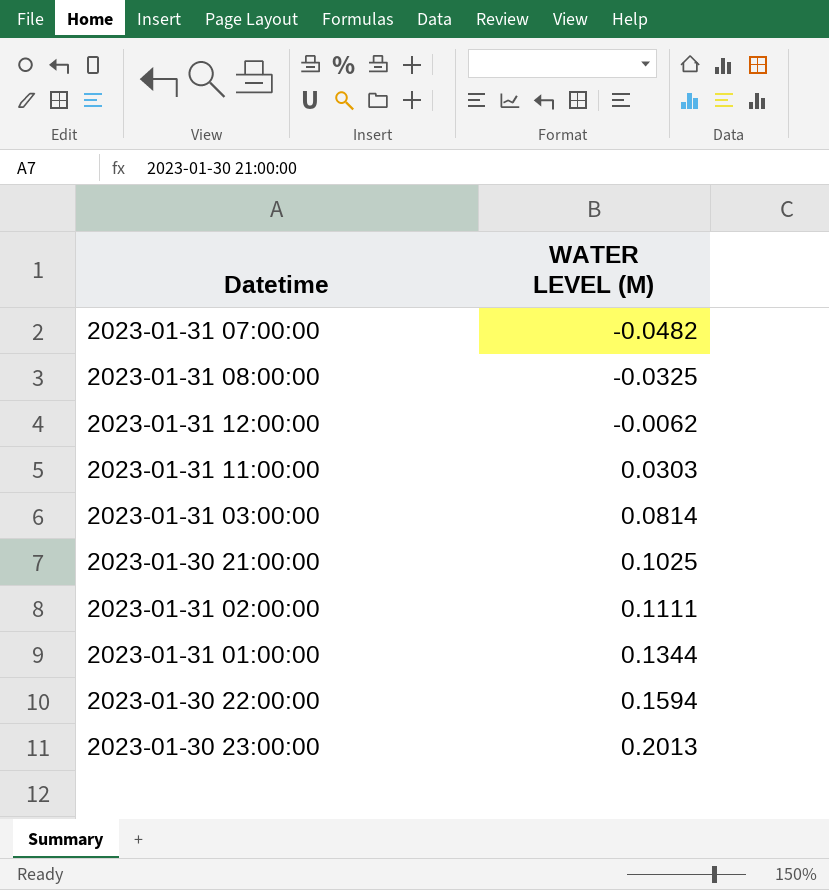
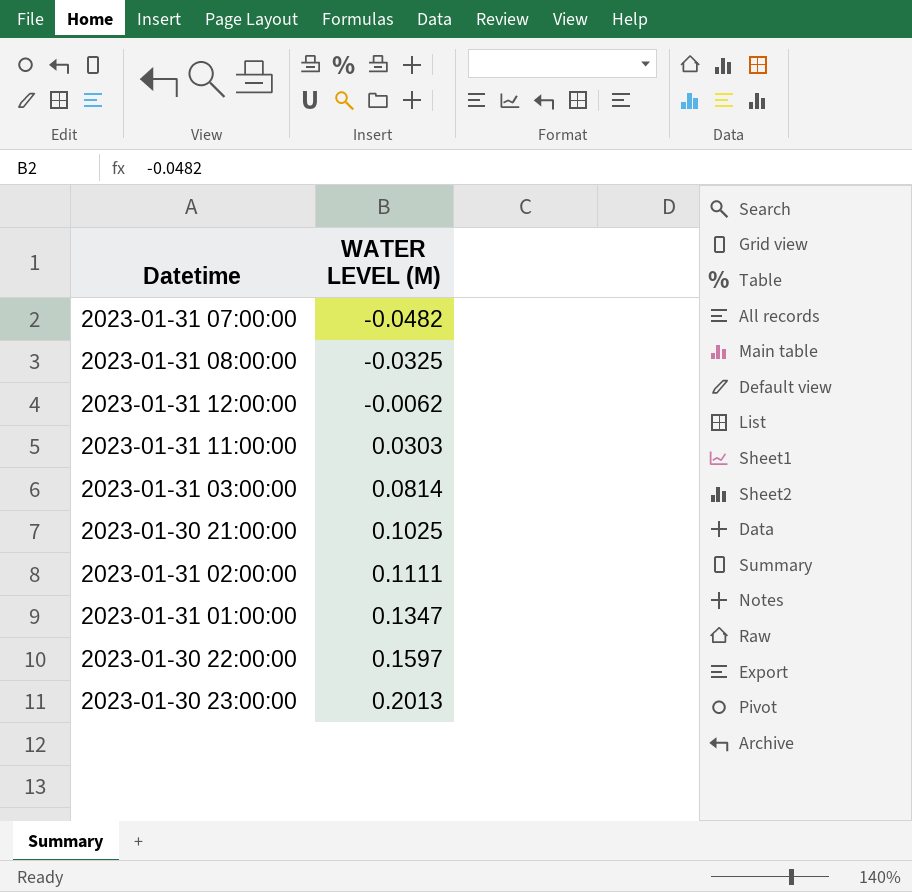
2023-01-31 01:00:00 | WATER LEVEL (M): 0.1344 -> 0.1347
2023-01-30 22:00:00 | WATER LEVEL (M): 0.1594 -> 0.1597

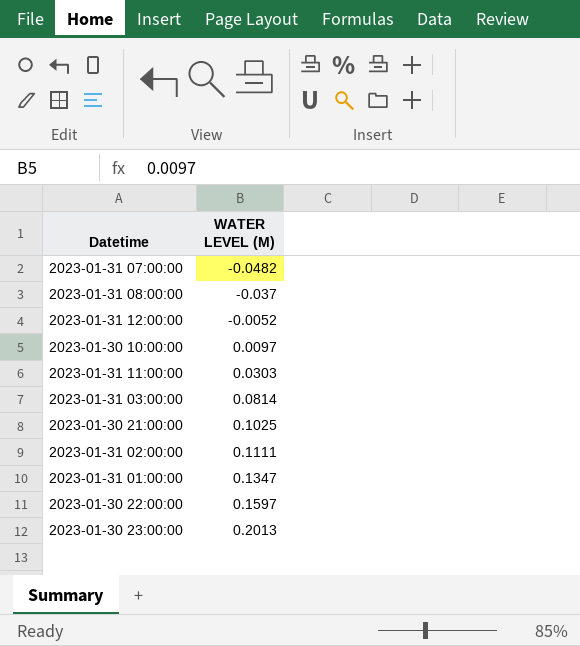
2023-01-31 08:00:00 | WATER LEVEL (M): -0.0325 -> -0.037
2023-01-31 12:00:00 | WATER LEVEL (M): -0.0062 -> -0.0052
row 2023-01-30 10:00:00: none -> 0.0097

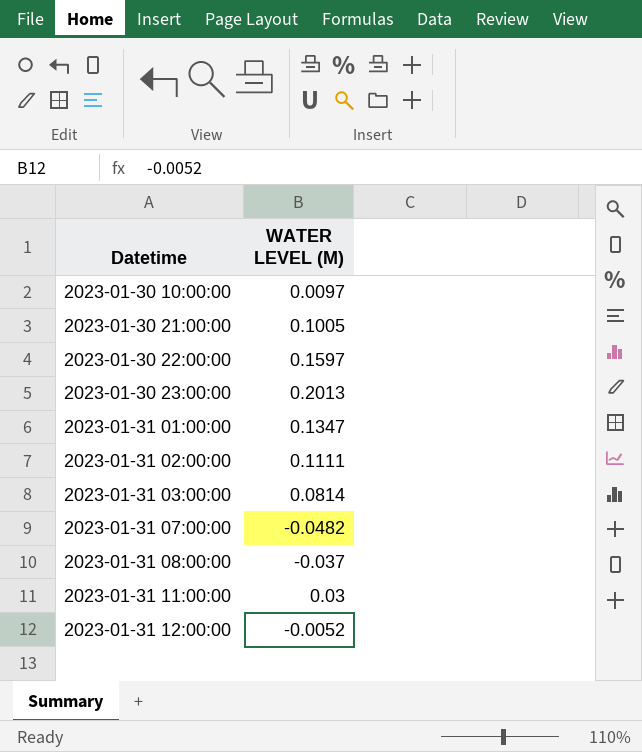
row order: WATER LEVEL (M) ascending -> Datetime ascending
2023-01-30 21:00:00 | WATER LEVEL (M): 0.1025 -> 0.1005
2023-01-31 11:00:00 | WATER LEVEL (M): 0.0303 -> 0.03

